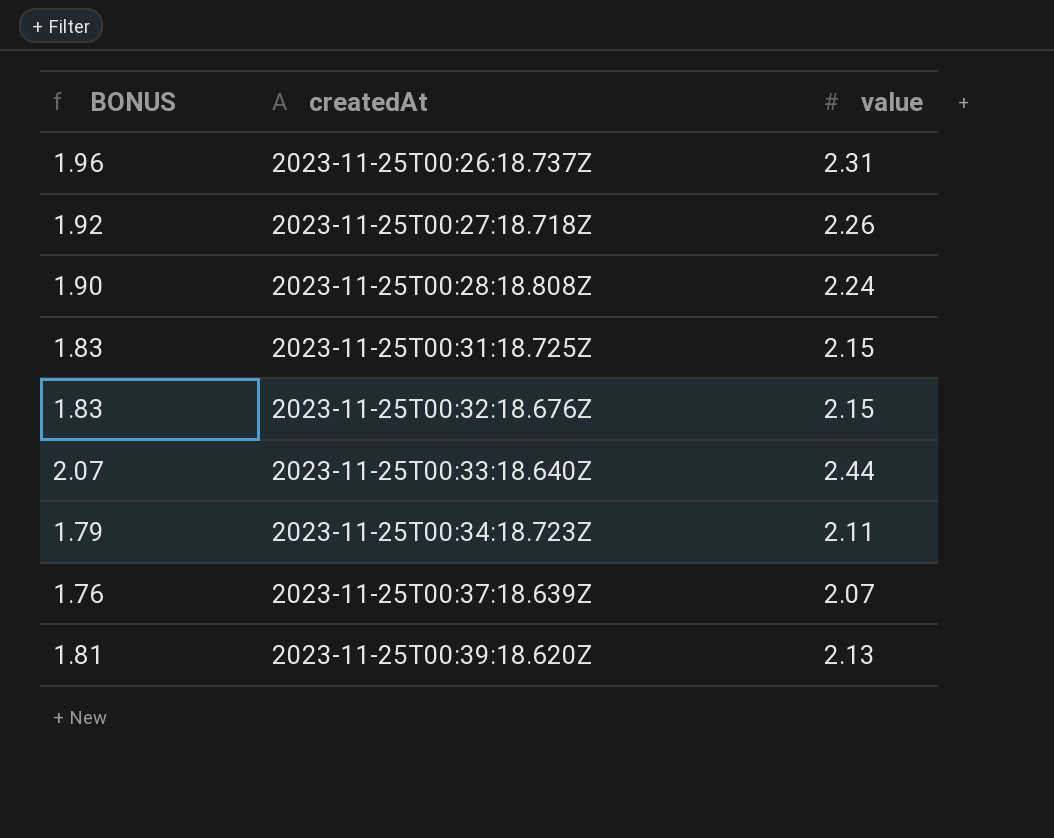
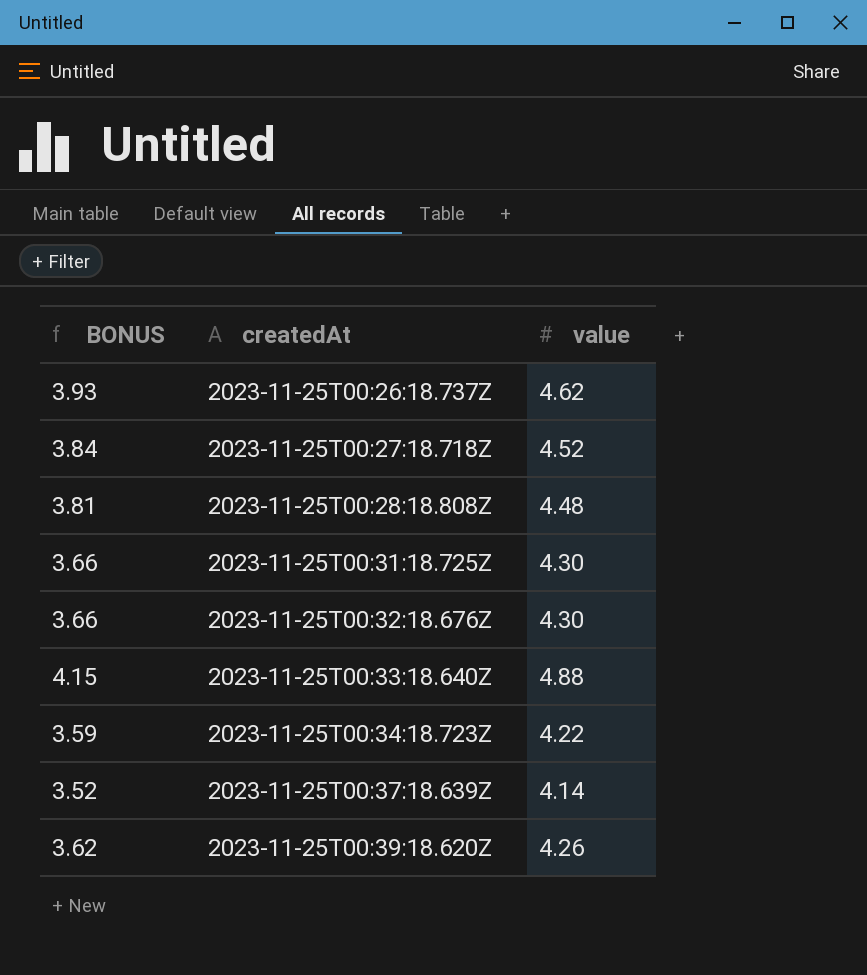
2023-11-25T00:26:18.737Z | BONUS: 1.96 -> 3.93
2023-11-25T00:26:18.737Z | value: 2.31 -> 4.62
2023-11-25T00:27:18.718Z | BONUS: 1.92 -> 3.84
2023-11-25T00:27:18.718Z | value: 2.26 -> 4.52
2023-11-25T00:28:18.808Z | BONUS: 1.90 -> 3.81
2023-11-25T00:28:18.808Z | value: 2.24 -> 4.48
2023-11-25T00:31:18.725Z | BONUS: 1.83 -> 3.66
2023-11-25T00:31:18.725Z | value: 2.15 -> 4.30
2023-11-25T00:32:18.676Z | BONUS: 1.83 -> 3.66
2023-11-25T00:32:18.676Z | value: 2.15 -> 4.30
2023-11-25T00:33:18.640Z | BONUS: 2.07 -> 4.15
2023-11-25T00:33:18.640Z | value: 2.44 -> 4.88
2023-11-25T00:34:18.723Z | BONUS: 1.79 -> 3.59
2023-11-25T00:34:18.723Z | value: 2.11 -> 4.22
2023-11-25T00:37:18.639Z | BONUS: 1.76 -> 3.52
2023-11-25T00:37:18.639Z | value: 2.07 -> 4.14
2023-11-25T00:39:18.620Z | BONUS: 1.81 -> 3.62
2023-11-25T00:39:18.620Z | value: 2.13 -> 4.26

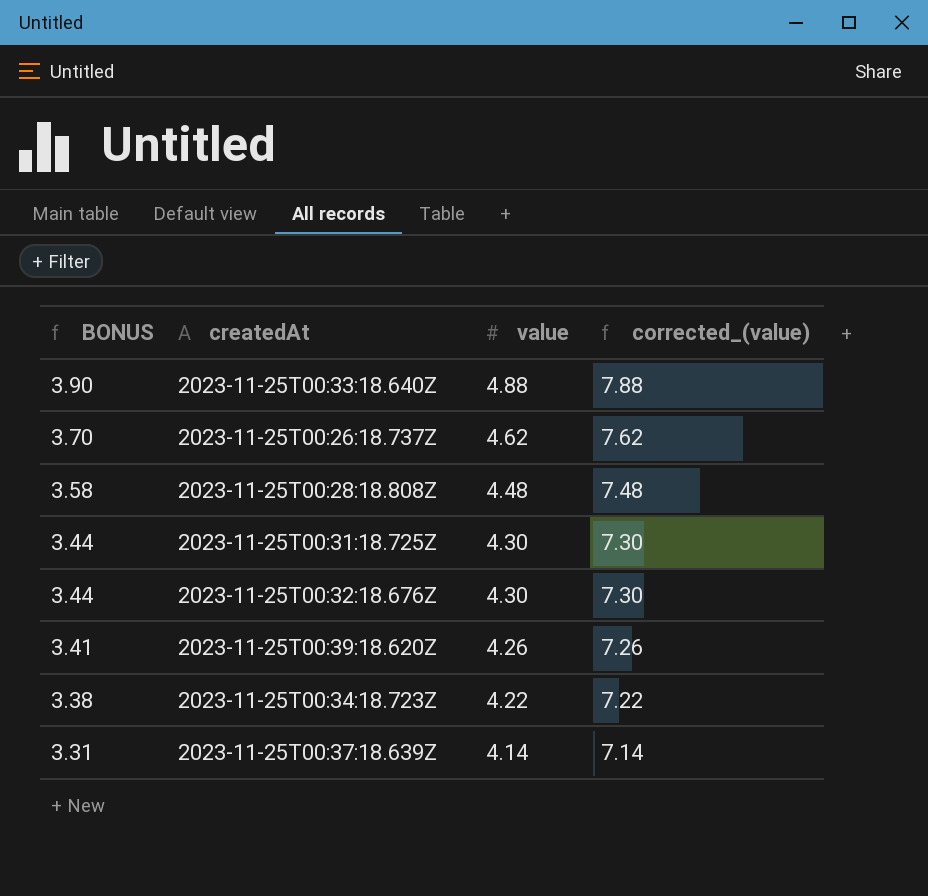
row order: createdAt ascending -> BONUS descending
column BONUS | formula: [value] * 0.85 -> [value] * 0.8
column corrected_(value) | formula: none -> [value] + 3
row 2023-11-25T00:27:18.718Z: 3.84 | 4.52 -> none

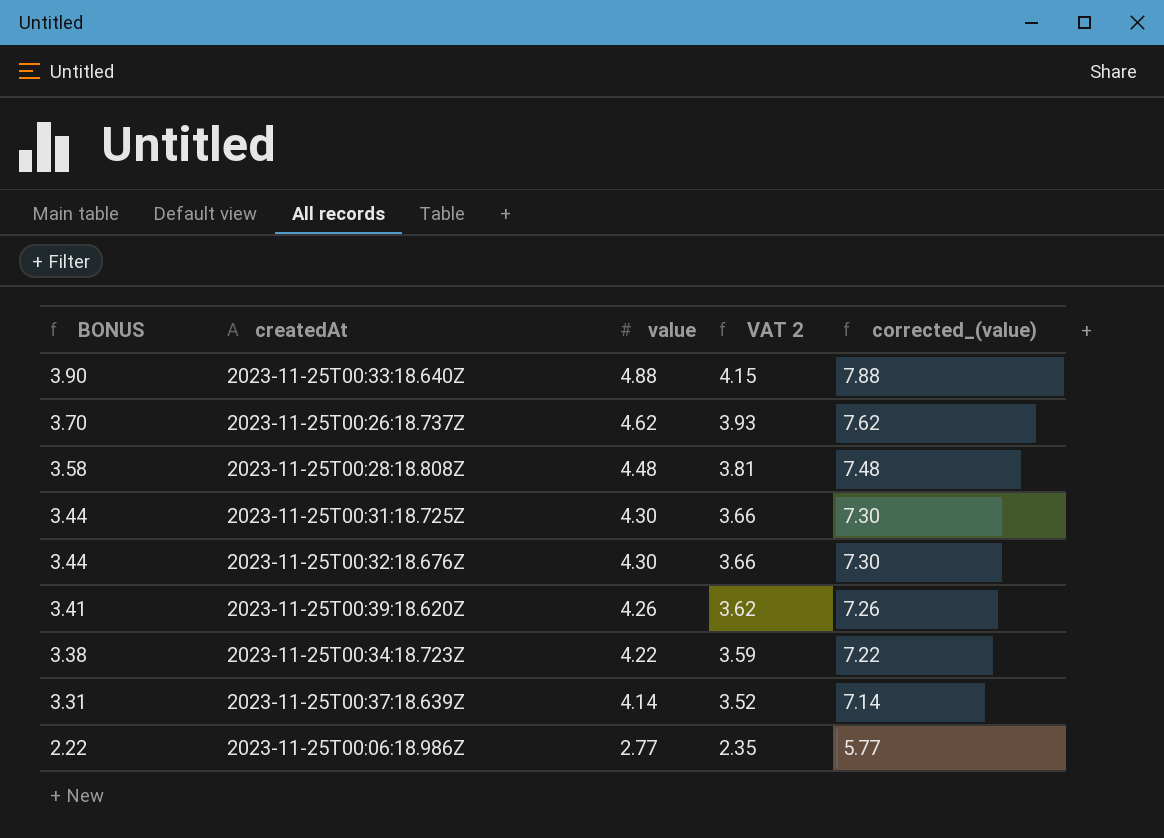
column VAT 2 | formula: none -> [value] * 0.85
row 2023-11-25T00:06:18.986Z: none -> 2.22 | 2.77 | 2.35 | 5.77

